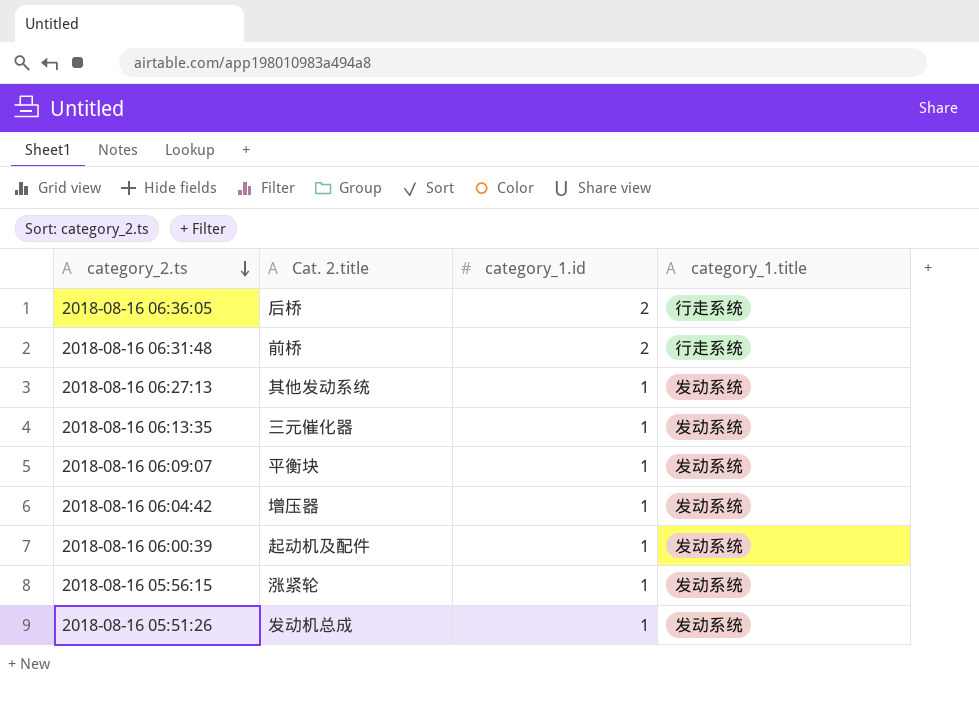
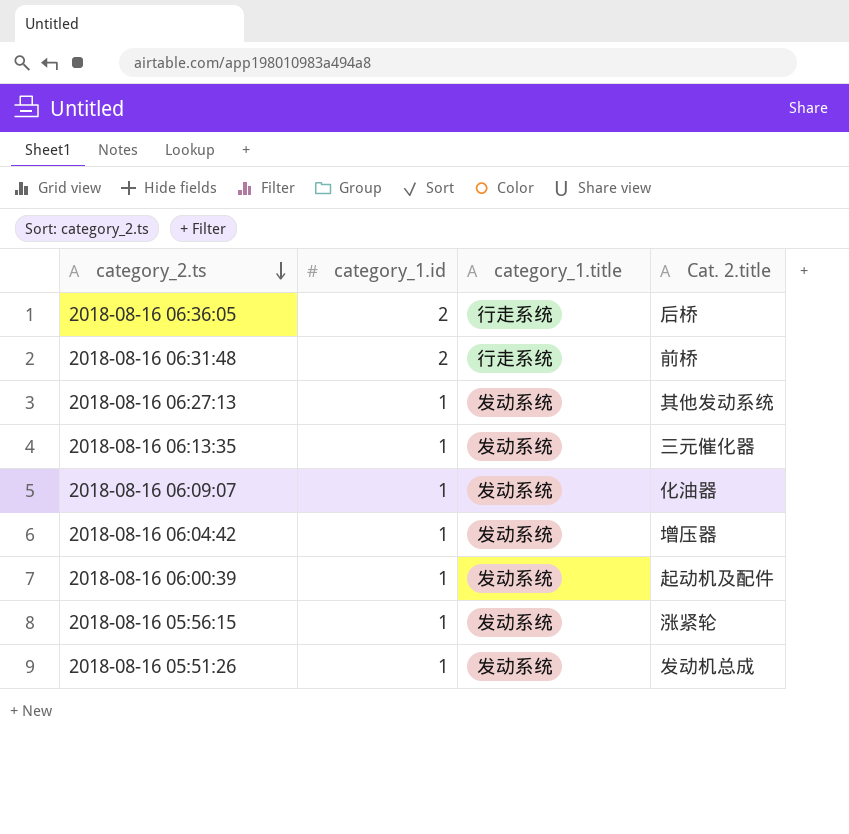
column Cat. 2.title | position: 2 -> 4
2018-08-16 06:09:07 | Cat. 2.title: 平衡块 -> 化油器

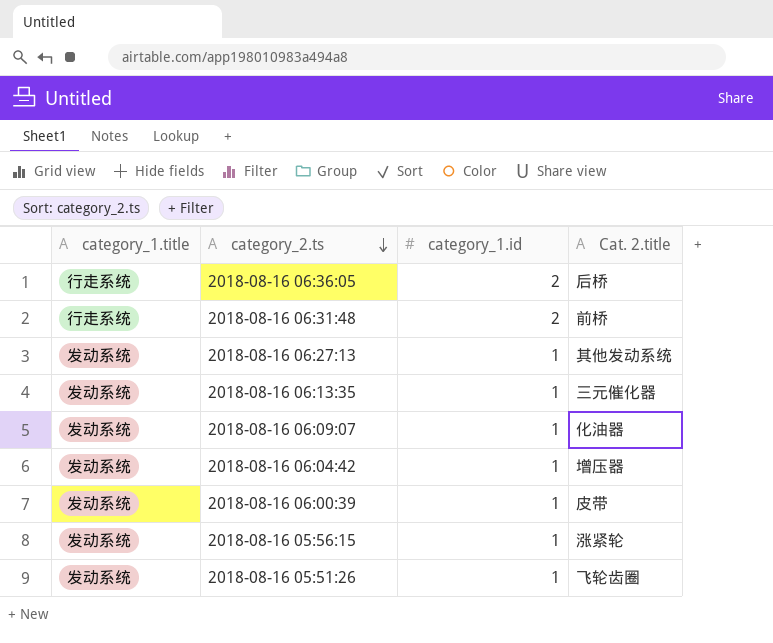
column category_1.title | position: 3 -> 1
2018-08-16 06:00:39 | Cat. 2.title: 起动机及配件 -> 皮带
2018-08-16 05:51:26 | Cat. 2.title: 发动机总成 -> 飞轮齿圈

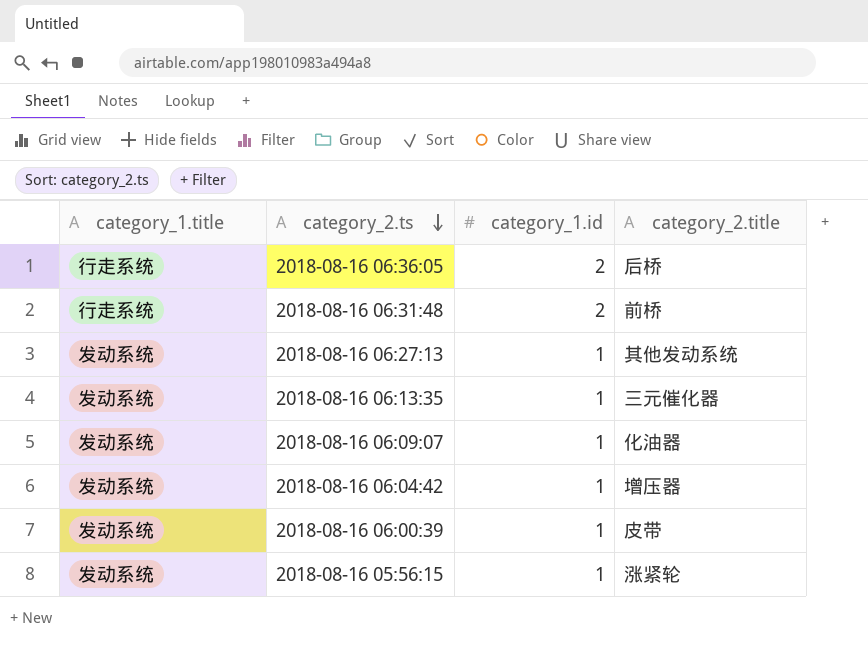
column name: Cat. 2.title -> category_2.title
row 2018-08-16 05:51:26: 发动系统 | 1 | 飞轮齿圈 -> none

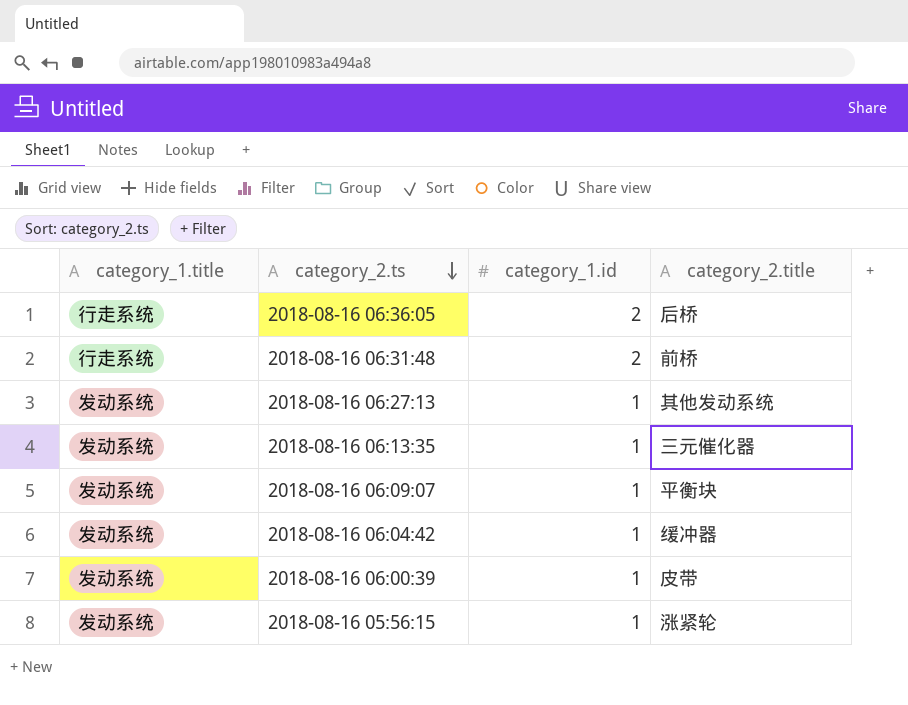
2018-08-16 06:09:07 | category_2.title: 化油器 -> 平衡块
2018-08-16 06:04:42 | category_2.title: 增压器 -> 缓冲器

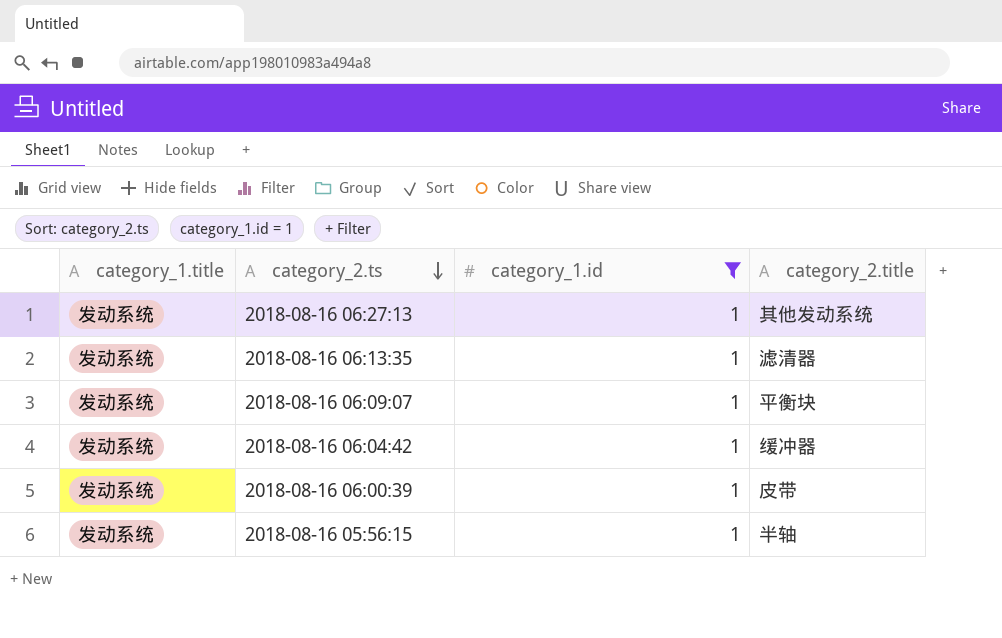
filter: none -> category_1.id = 1
2018-08-16 06:13:35 | category_2.title: 三元催化器 -> 滤清器
2018-08-16 05:56:15 | category_2.title: 涨紧轮 -> 半轴

